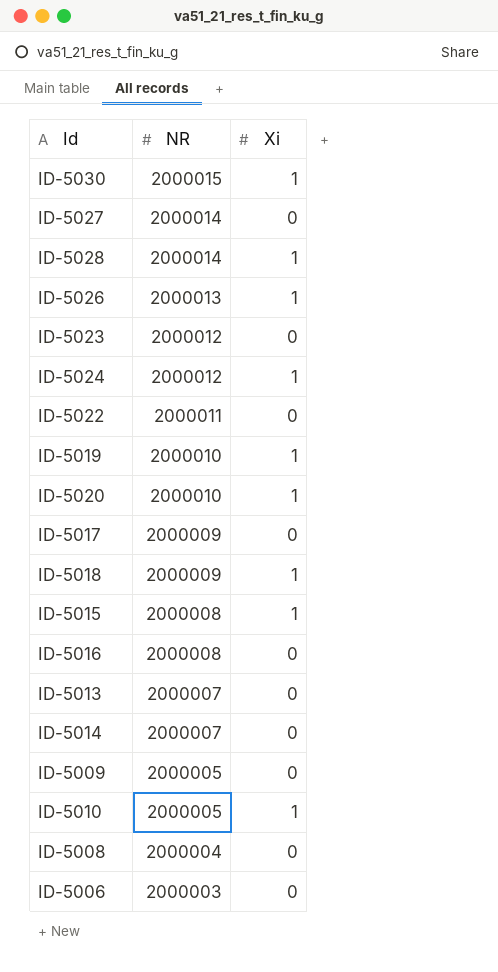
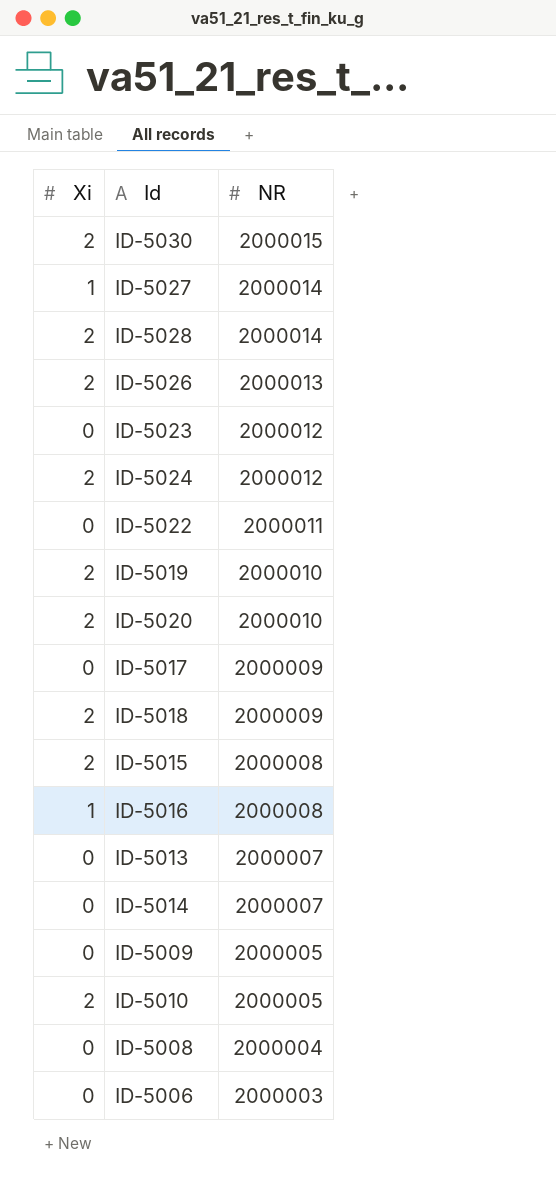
column Xi | position: 3 -> 1
ID-5030 | Xi: 1 -> 2
ID-5027 | Xi: 0 -> 1
ID-5028 | Xi: 1 -> 2
ID-5026 | Xi: 1 -> 2
ID-5024 | Xi: 1 -> 2
ID-5019 | Xi: 1 -> 2
ID-5020 | Xi: 1 -> 2
ID-5018 | Xi: 1 -> 2
ID-5015 | Xi: 1 -> 2
ID-5016 | Xi: 0 -> 1
ID-5010 | Xi: 1 -> 2

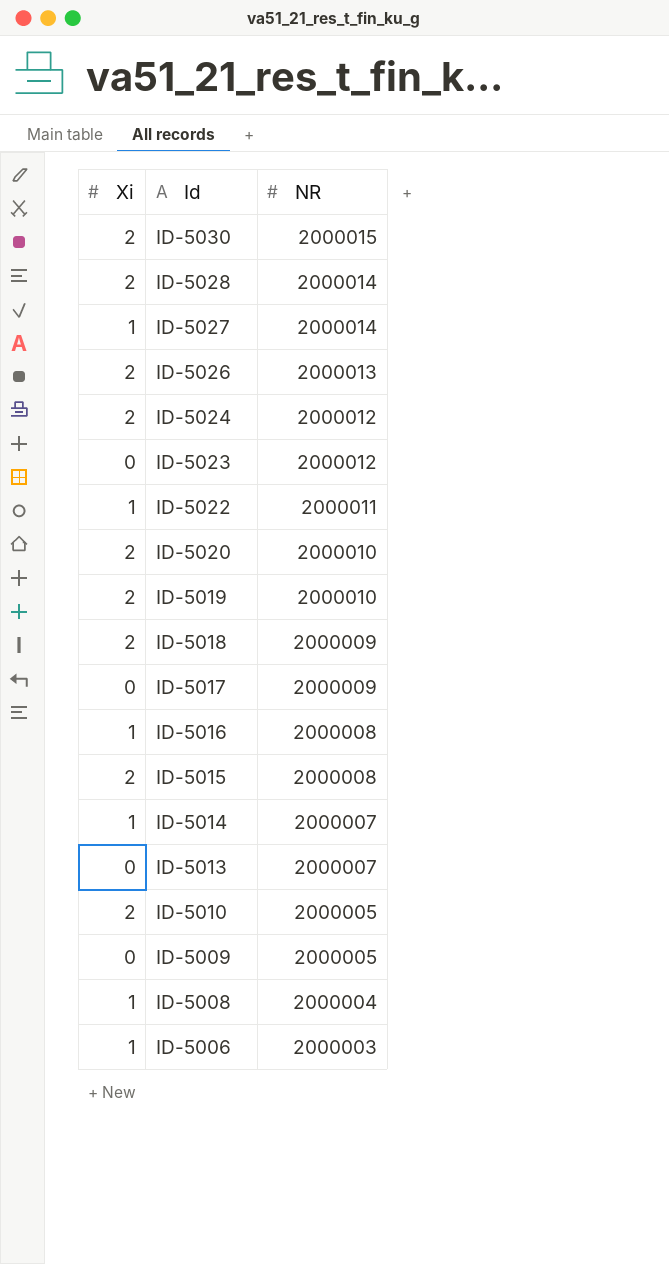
row order: NR descending -> Id descending
ID-5022 | Xi: 0 -> 1
ID-5014 | Xi: 0 -> 1
ID-5008 | Xi: 0 -> 1
ID-5006 | Xi: 0 -> 1

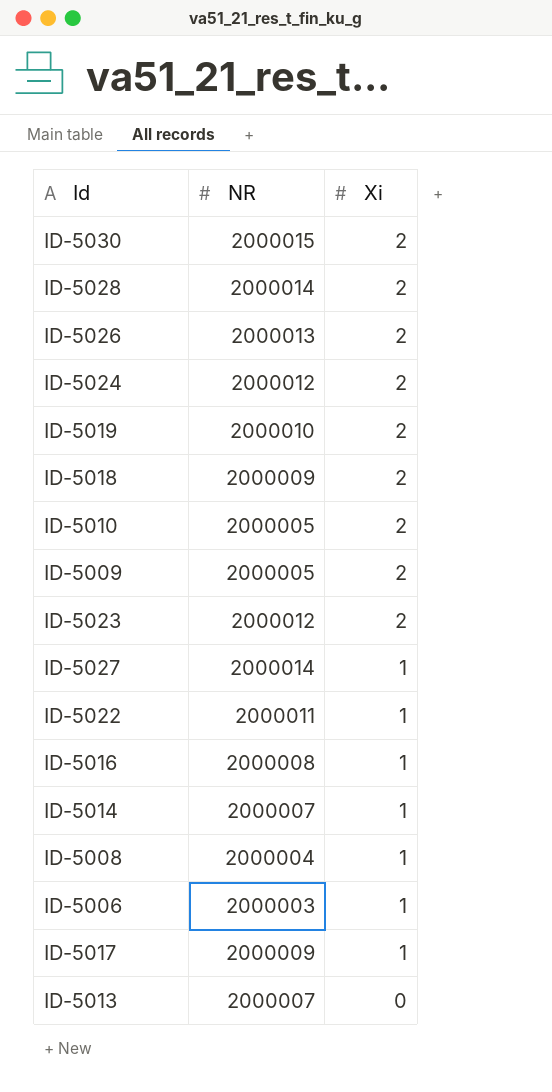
row order: Id descending -> Xi descending
column Xi | position: 1 -> 3
row ID-5020: 2 | 2000010 -> none
row ID-5015: 2 | 2000008 -> none
ID-5009 | Xi: 0 -> 2
ID-5023 | Xi: 0 -> 2
ID-5017 | Xi: 0 -> 1

